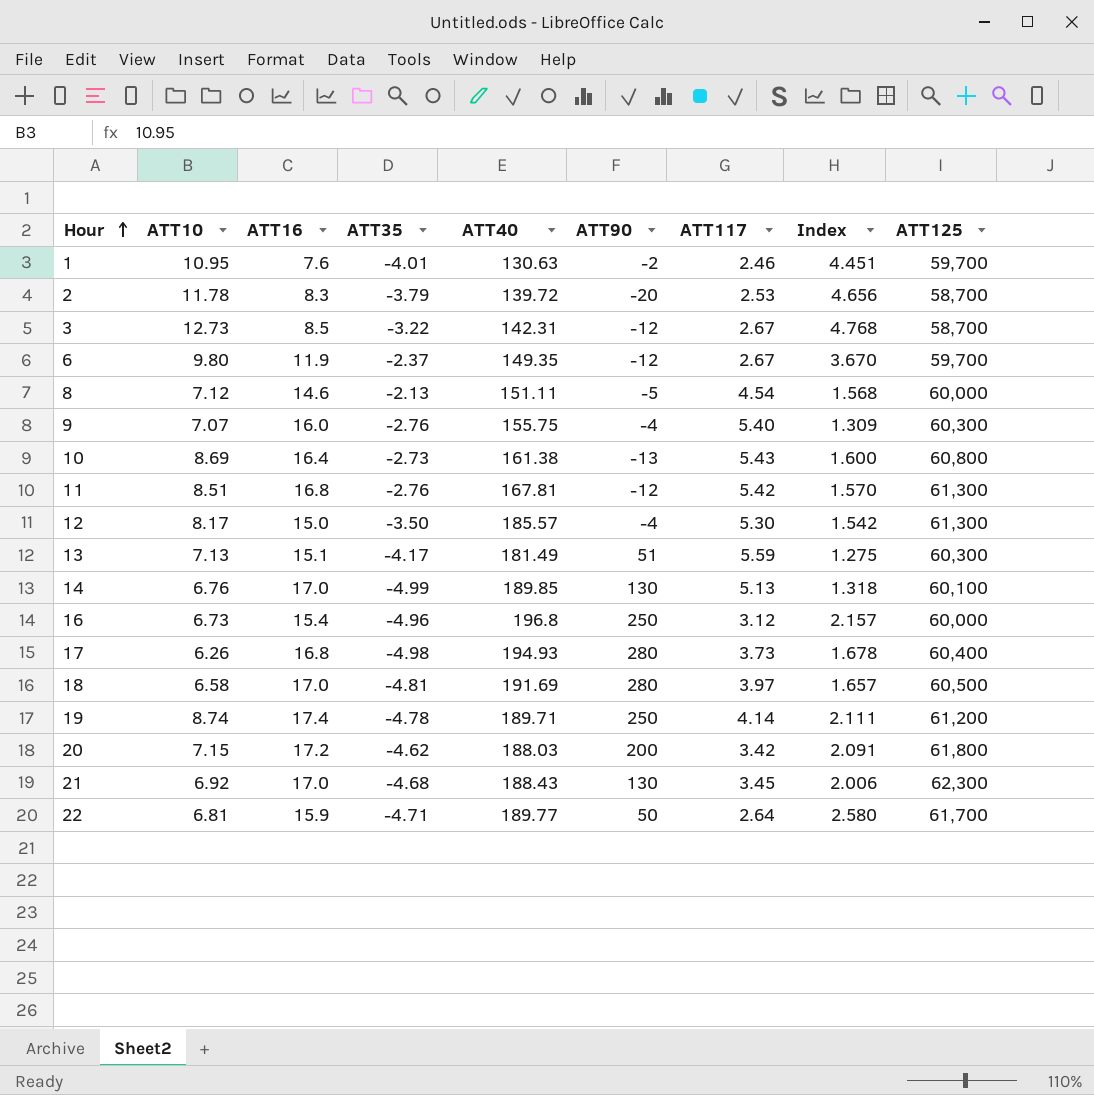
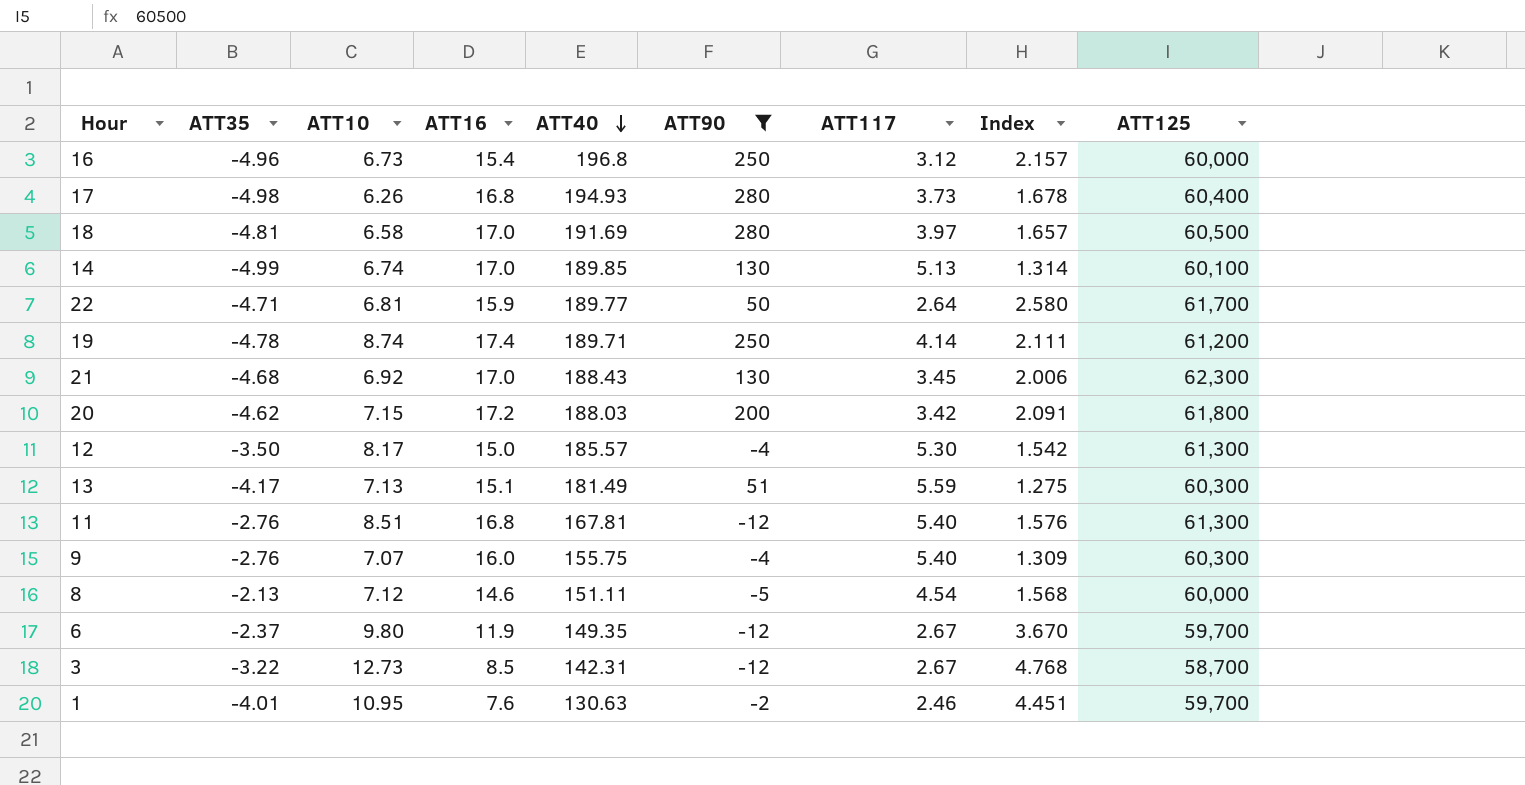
filter: none -> ATT90 >= -12
row order: Hour ascending -> ATT40 descending
column ATT35 | position: 4 -> 2
14 | ATT10: 6.76 -> 6.74
14 | Index: 1.318 -> 1.314
11 | ATT117: 5.42 -> 5.40
11 | Index: 1.570 -> 1.576

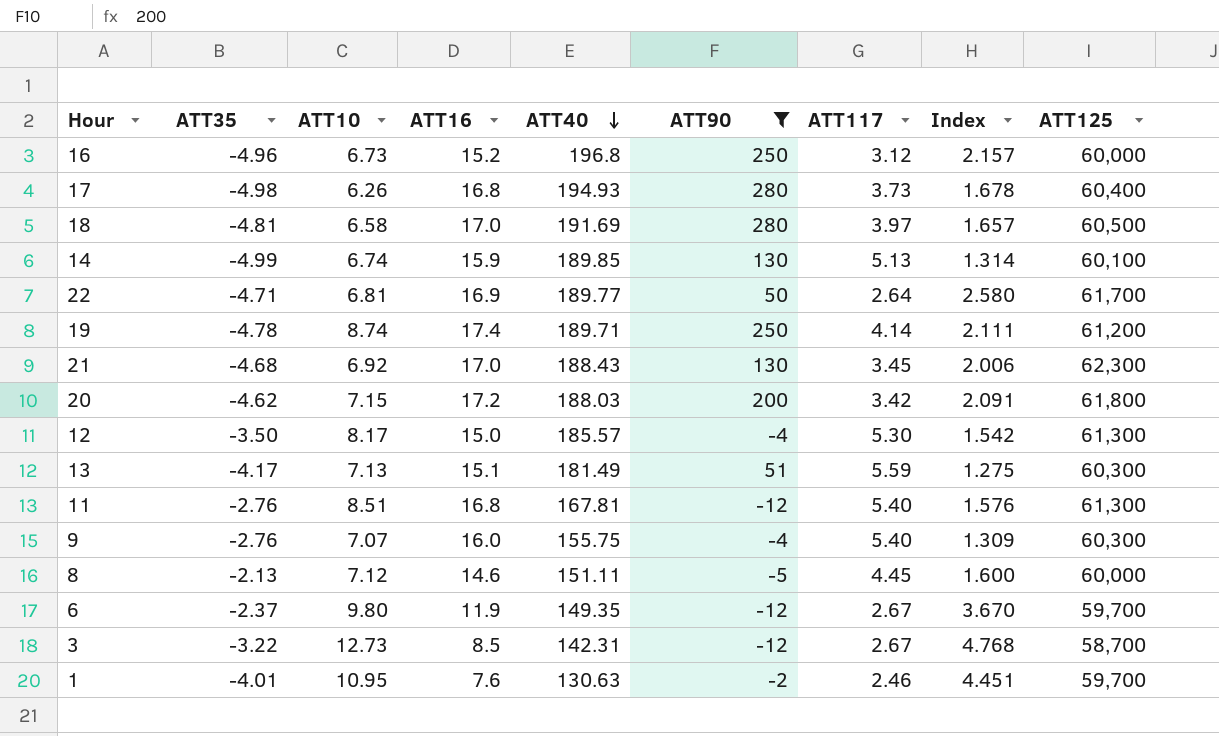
16 | ATT16: 15.4 -> 15.2
14 | ATT16: 17.0 -> 15.9
22 | ATT16: 15.9 -> 16.9
8 | ATT117: 4.54 -> 4.45
8 | Index: 1.568 -> 1.600

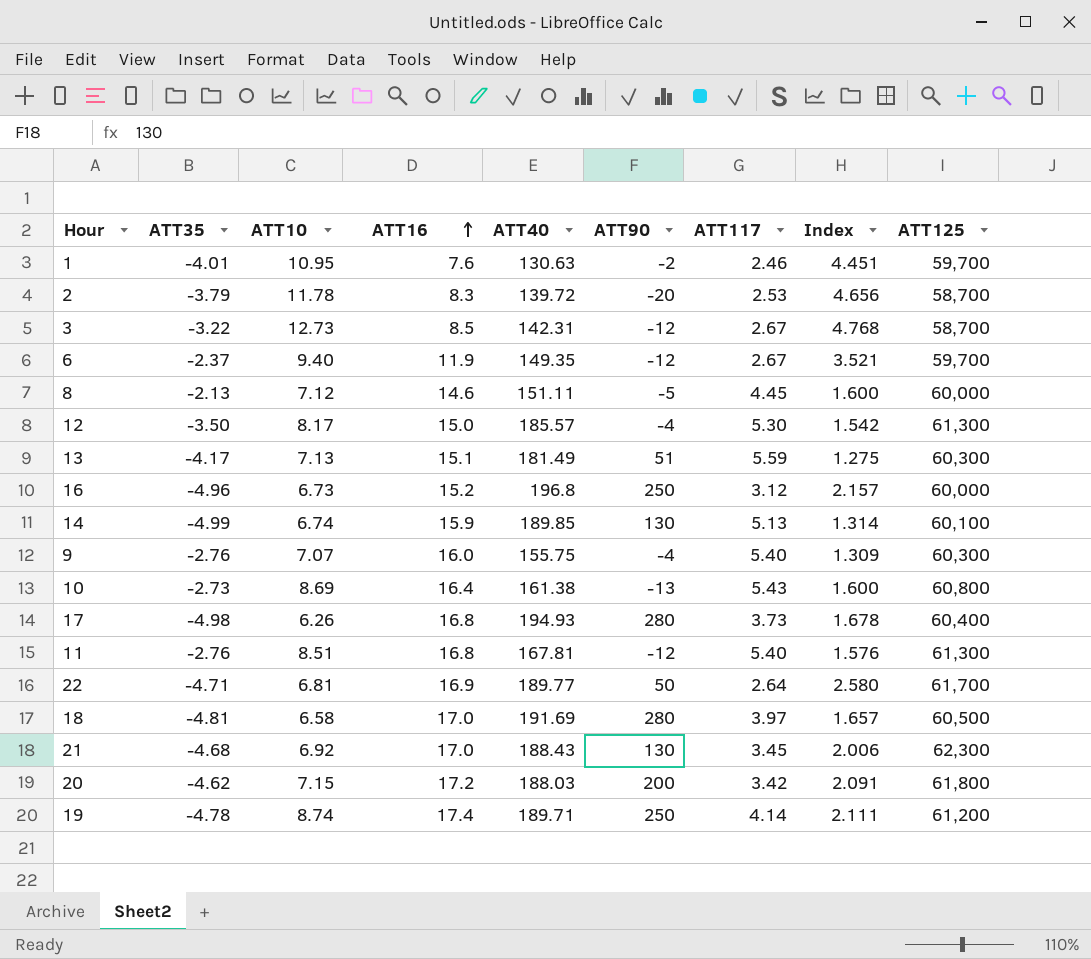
filter: ATT90 >= -12 -> none
row order: ATT40 descending -> ATT16 ascending
6 | ATT10: 9.80 -> 9.40
6 | Index: 3.670 -> 3.521

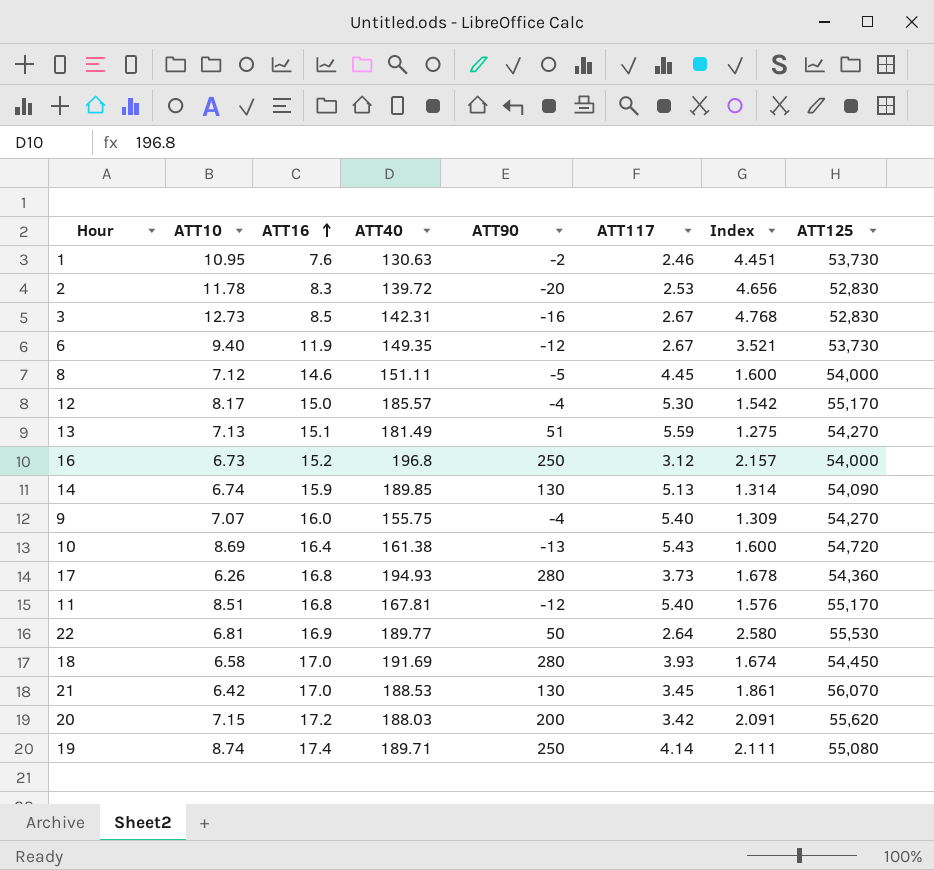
column ATT35 | position: 2 -> none
1 | ATT125: 59,700 -> 53,730
2 | ATT125: 58,700 -> 52,830
3 | ATT90: -12 -> -16
3 | ATT125: 58,700 -> 52,830
6 | ATT125: 59,700 -> 53,730
8 | ATT125: 60,000 -> 54,000
12 | ATT125: 61,300 -> 55,170
13 | ATT125: 60,300 -> 54,270
16 | ATT125: 60,000 -> 54,000
14 | ATT125: 60,100 -> 54,090
9 | ATT125: 60,300 -> 54,270
10 | ATT125: 60,800 -> 54,720
17 | ATT125: 60,400 -> 54,360
11 | ATT125: 61,300 -> 55,170
22 | ATT125: 61,700 -> 55,530
18 | ATT117: 3.97 -> 3.93
18 | Index: 1.657 -> 1.674
18 | ATT125: 60,500 -> 54,450
21 | ATT10: 6.92 -> 6.42
21 | ATT40: 188.43 -> 188.53
21 | Index: 2.006 -> 1.861
21 | ATT125: 62,300 -> 56,070
20 | ATT125: 61,800 -> 55,620
19 | ATT125: 61,200 -> 55,080

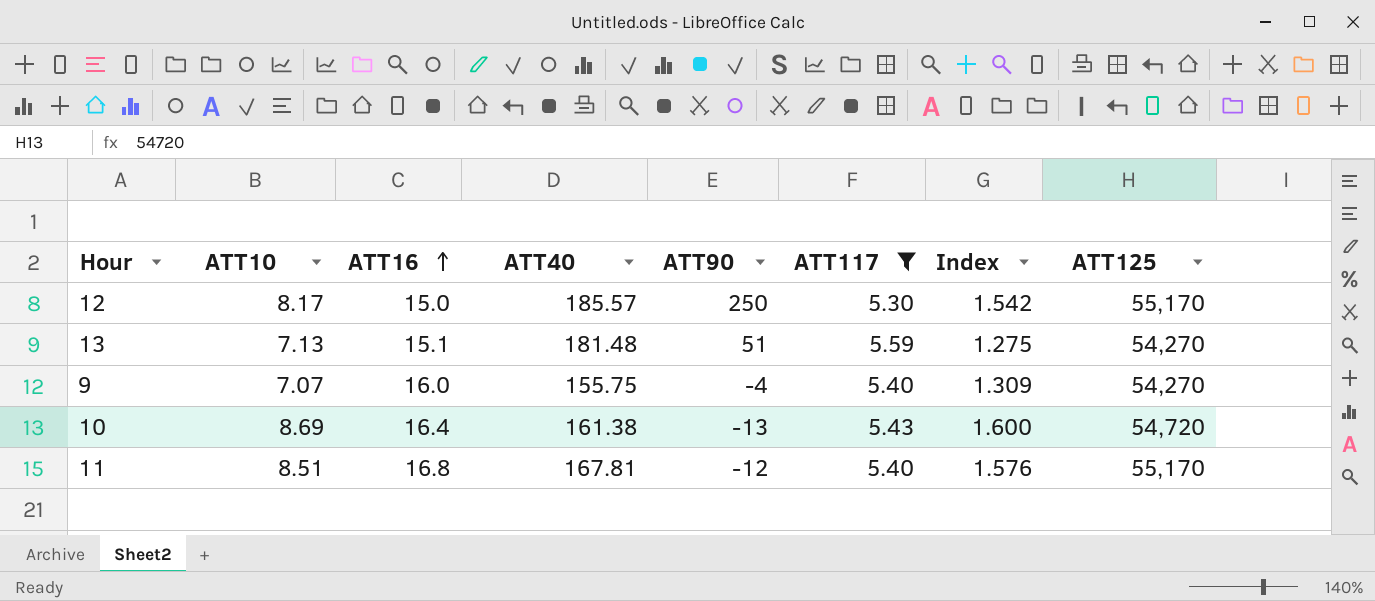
filter: none -> ATT117 >= 5.30
12 | ATT90: -4 -> 250
13 | ATT40: 181.49 -> 181.48

